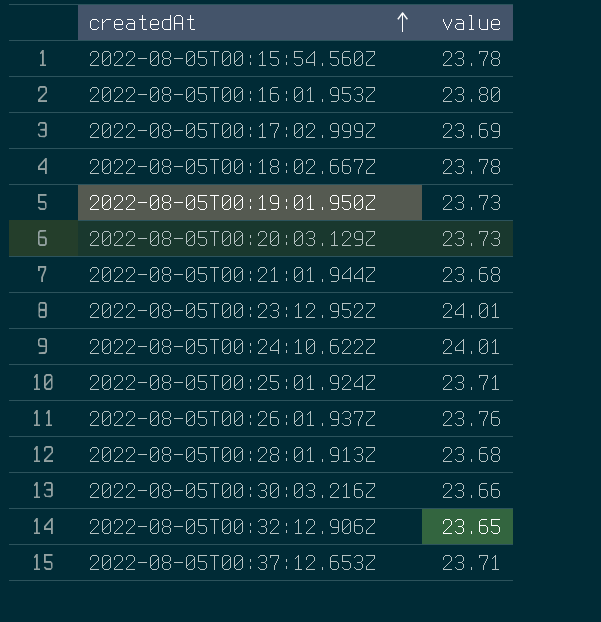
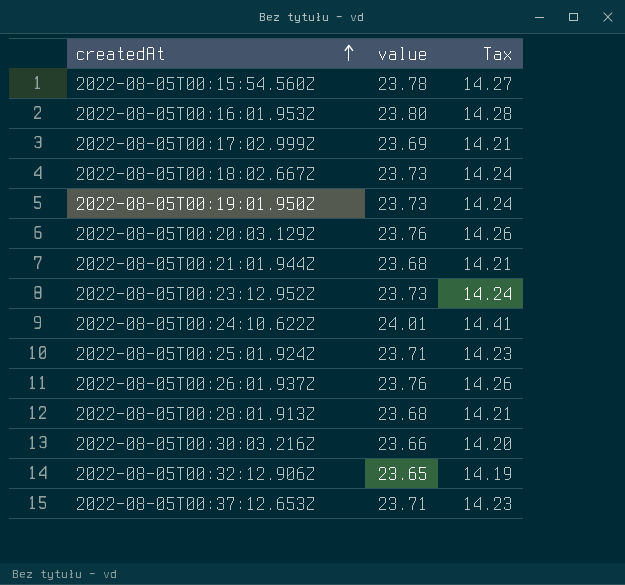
column Tax | formula: none -> [value] * 0.6
2022-08-05T00:18:02.667Z | value: 23.78 -> 23.73
2022-08-05T00:20:03.129Z | value: 23.73 -> 23.76
2022-08-05T00:23:12.952Z | value: 24.01 -> 23.73

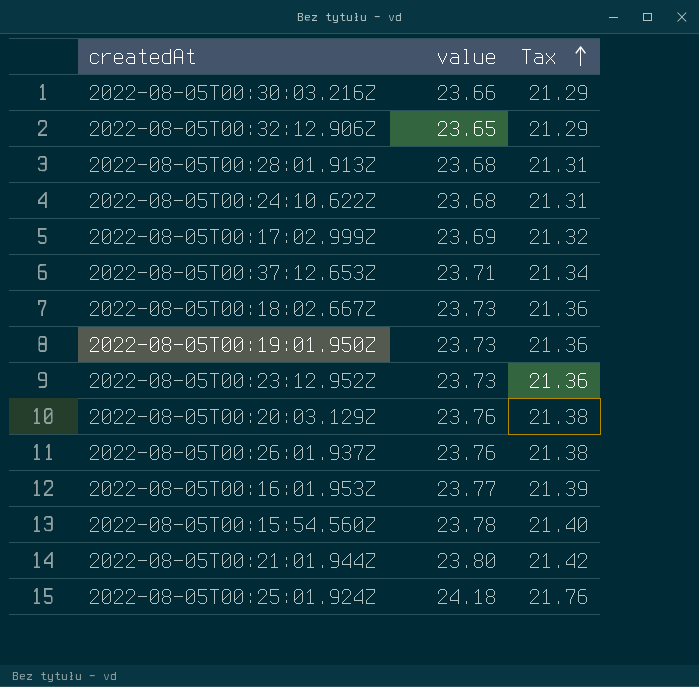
row order: createdAt ascending -> Tax ascending
column Tax | formula: [value] * 0.6 -> [value] * 0.9
2022-08-05T00:24:10.622Z | value: 24.01 -> 23.68
2022-08-05T00:16:01.953Z | value: 23.80 -> 23.77
2022-08-05T00:21:01.944Z | value: 23.68 -> 23.80
2022-08-05T00:25:01.924Z | value: 23.71 -> 24.18

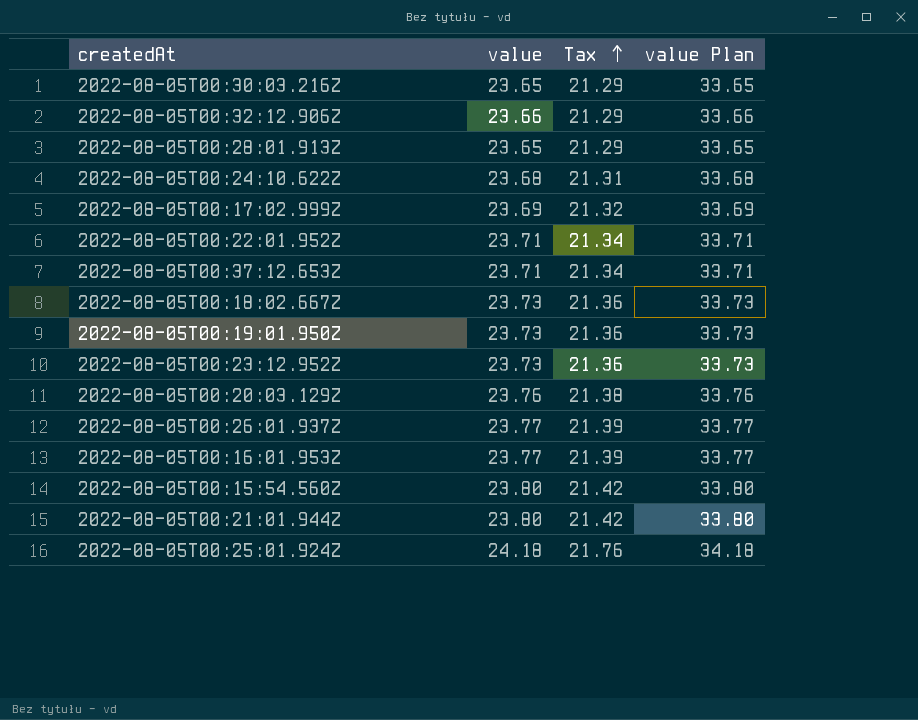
column value Plan | formula: none -> [value] + 10
2022-08-05T00:30:03.216Z | value: 23.66 -> 23.65
2022-08-05T00:32:12.906Z | value: 23.65 -> 23.66
2022-08-05T00:28:01.913Z | value: 23.68 -> 23.65
2022-08-05T00:28:01.913Z | Tax: 21.31 -> 21.29
row 2022-08-05T00:22:01.952Z: none -> 23.71 | 21.34 | 33.71
2022-08-05T00:26:01.937Z | value: 23.76 -> 23.77
2022-08-05T00:26:01.937Z | Tax: 21.38 -> 21.39
2022-08-05T00:15:54.560Z | value: 23.78 -> 23.80
2022-08-05T00:15:54.560Z | Tax: 21.40 -> 21.42

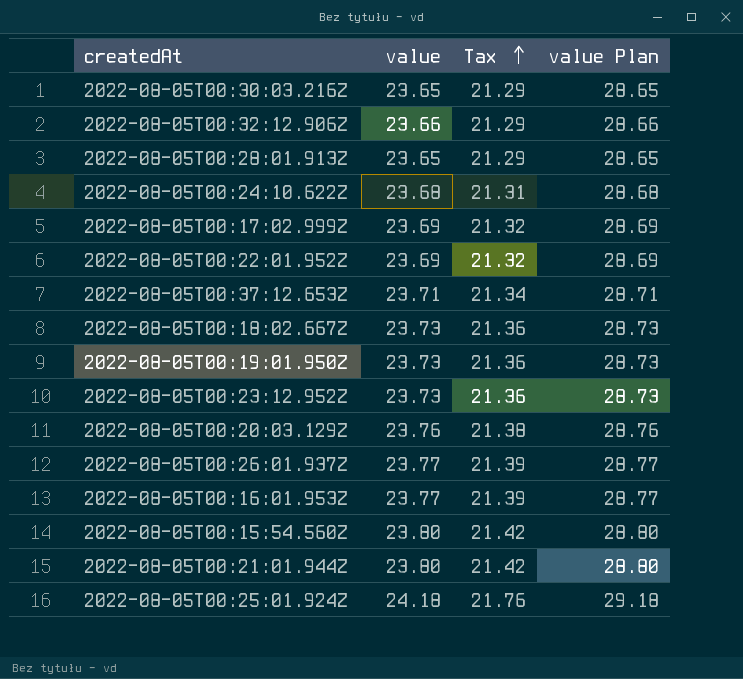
column value Plan | formula: [value] + 10 -> [value] + 5
2022-08-05T00:22:01.952Z | value: 23.71 -> 23.69
2022-08-05T00:22:01.952Z | Tax: 21.34 -> 21.32

